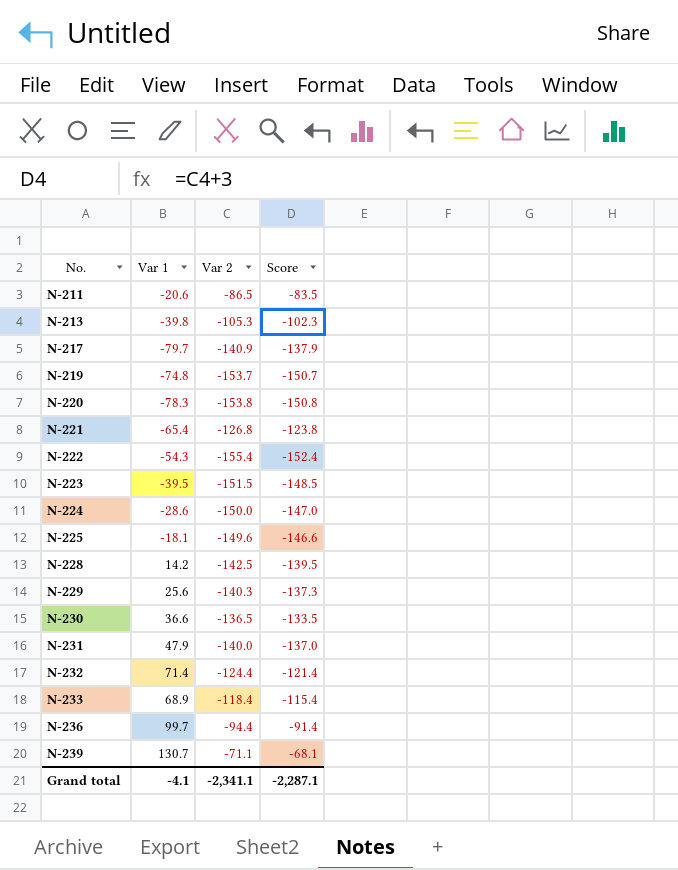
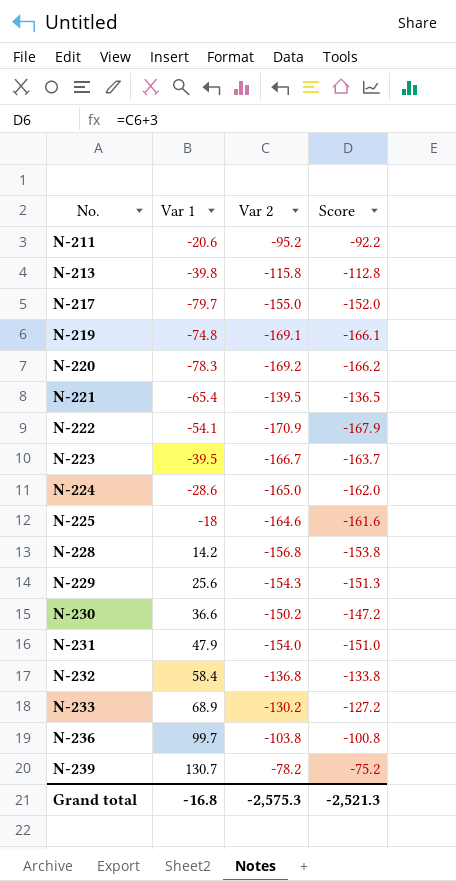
N-211 | Var 2: -86.5 -> -95.2
N-211 | Score: -83.5 -> -92.2
N-213 | Var 2: -105.3 -> -115.8
N-213 | Score: -102.3 -> -112.8
N-217 | Var 2: -140.9 -> -155.0
N-217 | Score: -137.9 -> -152.0
N-219 | Var 2: -153.7 -> -169.1
N-219 | Score: -150.7 -> -166.1
N-220 | Var 2: -153.8 -> -169.2
N-220 | Score: -150.8 -> -166.2
N-221 | Var 2: -126.8 -> -139.5
N-221 | Score: -123.8 -> -136.5
N-222 | Var 1: -54.3 -> -54.1
N-222 | Var 2: -155.4 -> -170.9
N-222 | Score: -152.4 -> -167.9
N-223 | Var 2: -151.5 -> -166.7
N-223 | Score: -148.5 -> -163.7
N-224 | Var 2: -150.0 -> -165.0
N-224 | Score: -147.0 -> -162.0
N-225 | Var 1: -18.1 -> -18
N-225 | Var 2: -149.6 -> -164.6
N-225 | Score: -146.6 -> -161.6
N-228 | Var 2: -142.5 -> -156.8
N-228 | Score: -139.5 -> -153.8
N-229 | Var 2: -140.3 -> -154.3
N-229 | Score: -137.3 -> -151.3
N-230 | Var 2: -136.5 -> -150.2
N-230 | Score: -133.5 -> -147.2
N-231 | Var 2: -140.0 -> -154.0
N-231 | Score: -137.0 -> -151.0
N-232 | Var 1: 71.4 -> 58.4
N-232 | Var 2: -124.4 -> -136.8
N-232 | Score: -121.4 -> -133.8
N-233 | Var 2: -118.4 -> -130.2
N-233 | Score: -115.4 -> -127.2
N-236 | Var 2: -94.4 -> -103.8
N-236 | Score: -91.4 -> -100.8
N-239 | Var 2: -71.1 -> -78.2
N-239 | Score: -68.1 -> -75.2
Grand total | Var 1: -4.1 -> -16.8
Grand total | Var 2: -2,341.1 -> -2,575.3
Grand total | Score: -2,287.1 -> -2,521.3

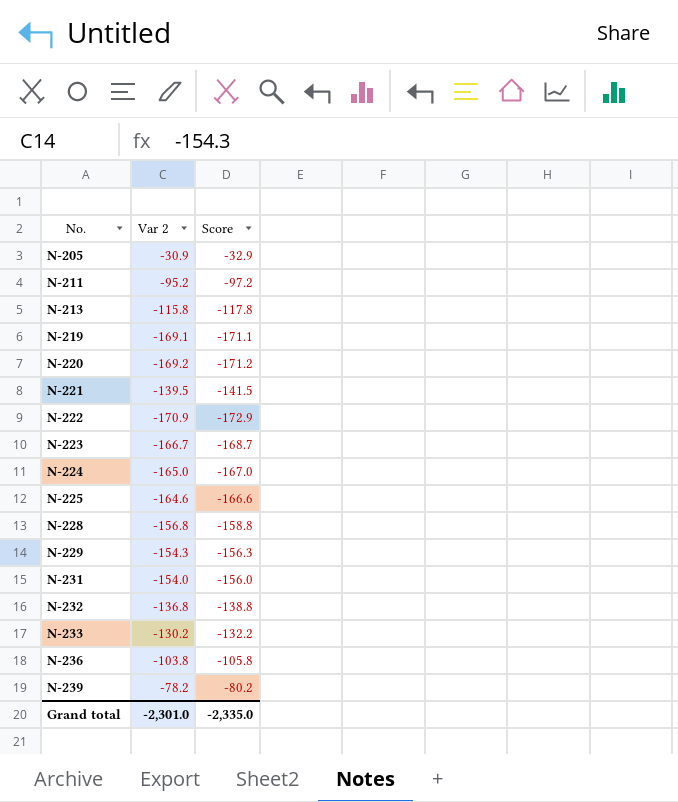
column Var 1 | position: 2 -> none
column Score | formula: [Var 2] + 3 -> [Var 2] - 2
row N-217: -79.7 | -155.0 | -152.0 -> none
row N-230: 36.6 | -150.2 | -147.2 -> none
row N-205: none -> -30.9 | -32.9
Grand total | Var 2: -2,575.3 -> -2,301.0
Grand total | Score: -2,521.3 -> -2,335.0

